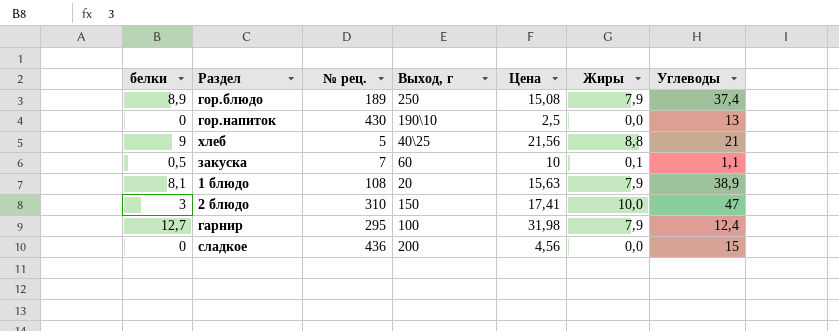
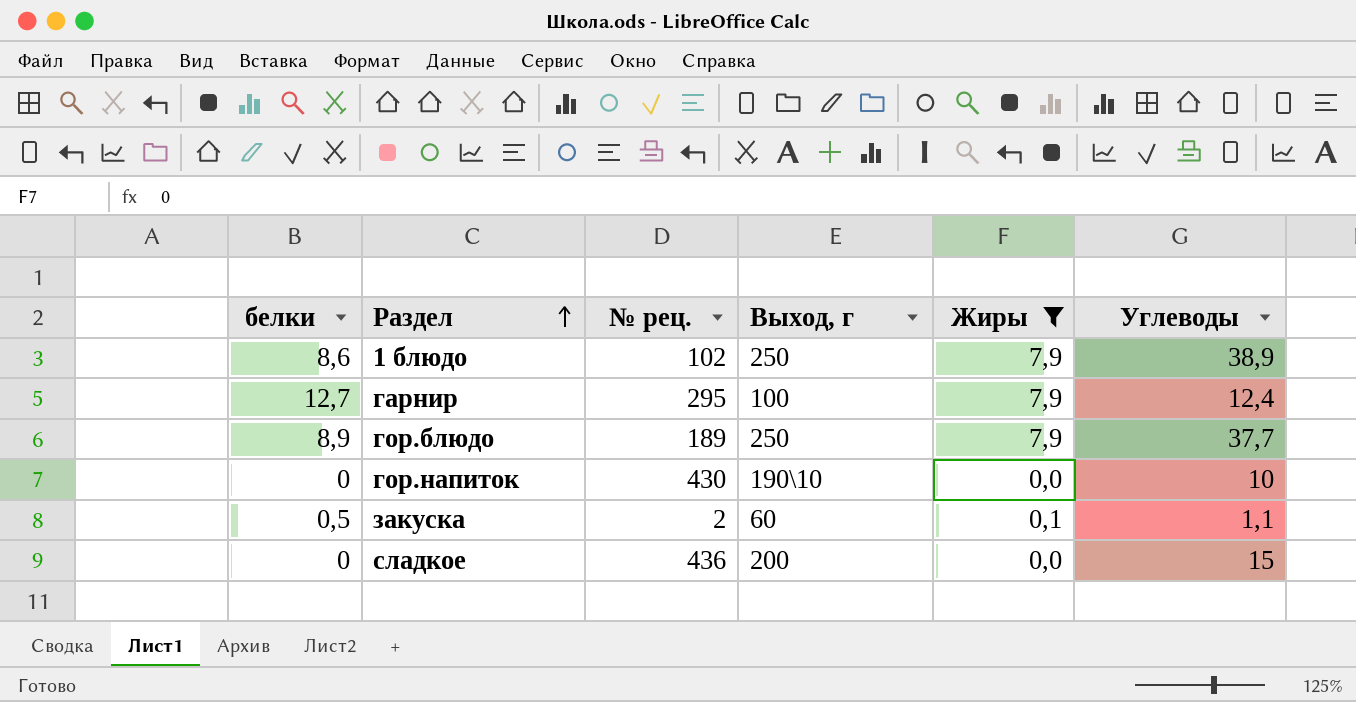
filter: none -> Жиры <= 7,9
row order: none -> Раздел ascending
column Цена | position: 5 -> none
1 блюдо | белки: 8,1 -> 8,6
1 блюдо | № рец.: 108 -> 102
1 блюдо | Выход, г: 20 -> 250
гор.блюдо | Углеводы: 37,4 -> 37,7
гор.напиток | Углеводы: 13 -> 10
закуска | № рец.: 7 -> 2

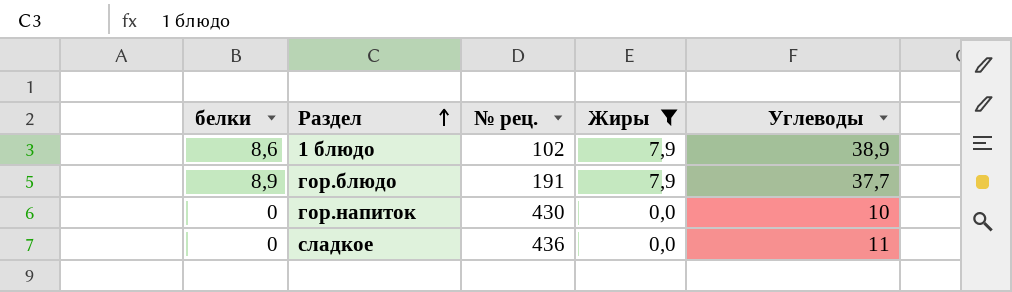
column Выход, г | position: 4 -> none
row гарнир: 12,7 | 295 | 100 | 7,9 | 12,4 -> none
row закуска: 0,5 | 2 | 60 | 0,1 | 1,1 -> none
гор.блюдо | № рец.: 189 -> 191
сладкое | Углеводы: 15 -> 11

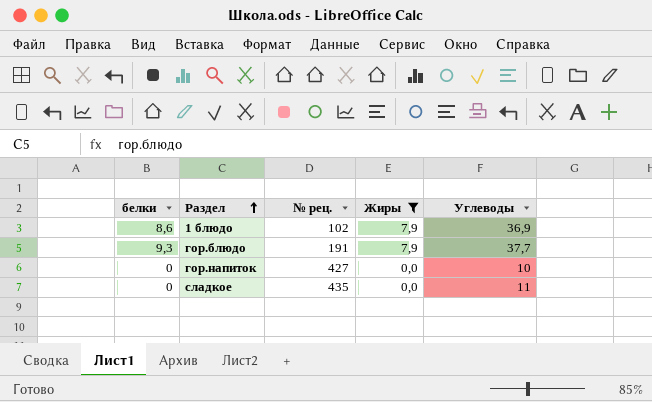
1 блюдо | Углеводы: 38,9 -> 36,9
гор.блюдо | белки: 8,9 -> 9,3
гор.напиток | № рец.: 430 -> 427
сладкое | № рец.: 436 -> 435

